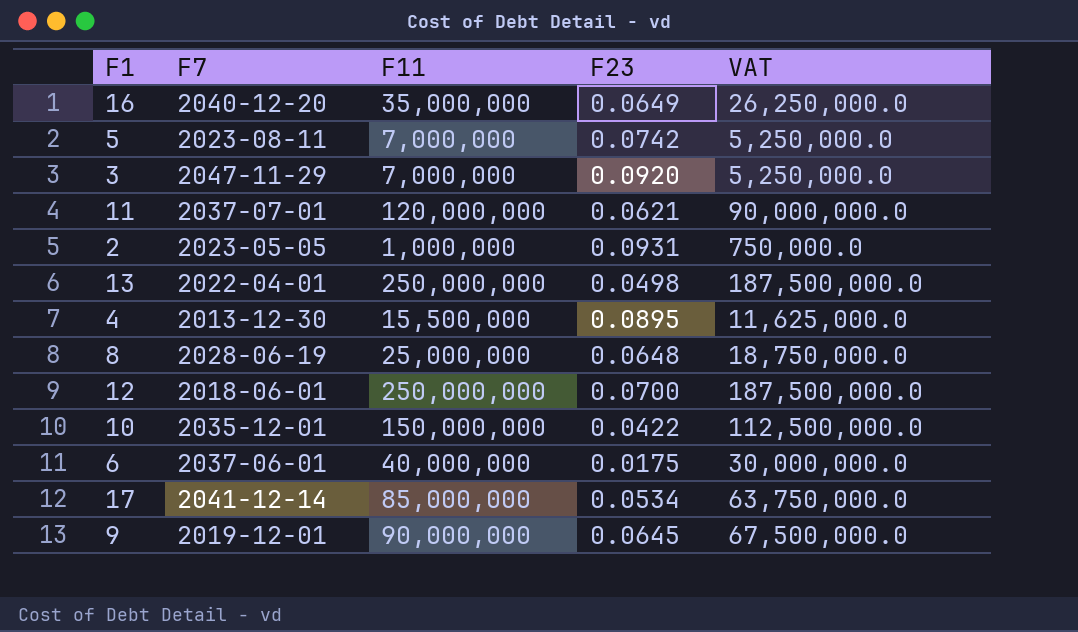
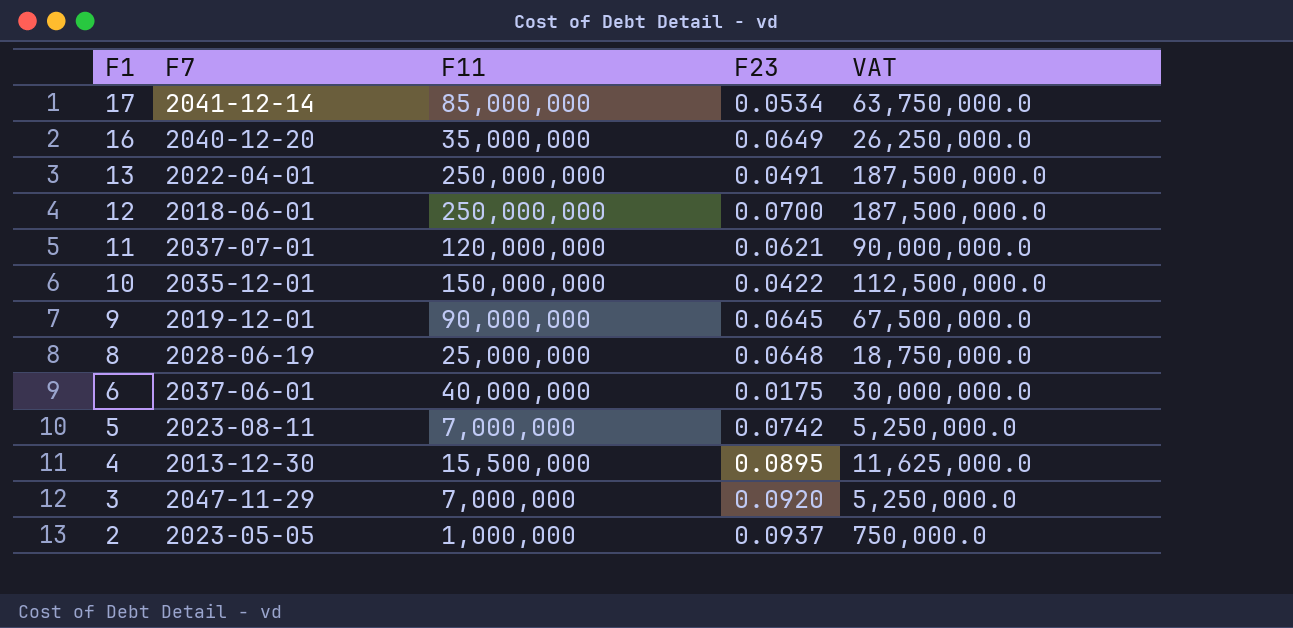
row order: none -> F1 descending
13 | F23: 0.0498 -> 0.0491
2 | F23: 0.0931 -> 0.0937

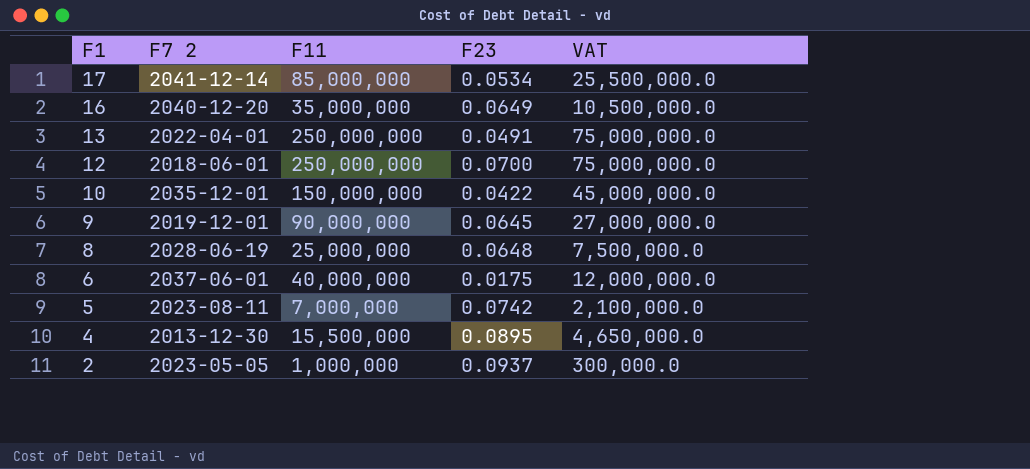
column name: F7 -> F7 2
column VAT | formula: [F11] * 0.75 -> [F11] * 0.3
row 11: 2037-07-01 | 120,000,000 | 0.0621 | 90,000,000.0 -> none
row 3: 2047-11-29 | 7,000,000 | 0.0920 | 5,250,000.0 -> none

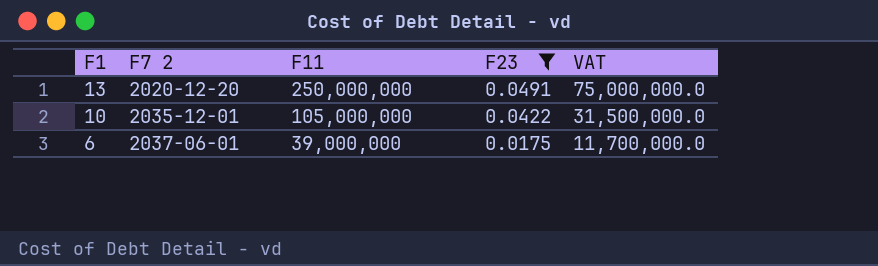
filter: none -> F23 <= 0.0491
13 | F7 2: 2022-04-01 -> 2020-12-20
10 | F11: 150,000,000 -> 105,000,000
10 | VAT: 45,000,000.0 -> 31,500,000.0
6 | F11: 40,000,000 -> 39,000,000
6 | VAT: 12,000,000.0 -> 11,700,000.0

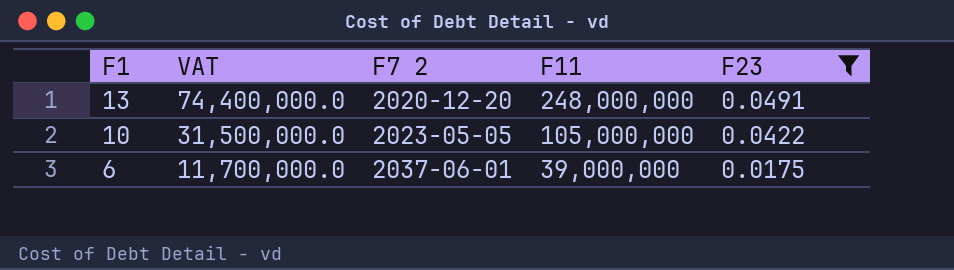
column VAT | position: 5 -> 2
13 | VAT: 75,000,000.0 -> 74,400,000.0
13 | F11: 250,000,000 -> 248,000,000
10 | F7 2: 2035-12-01 -> 2023-05-05

